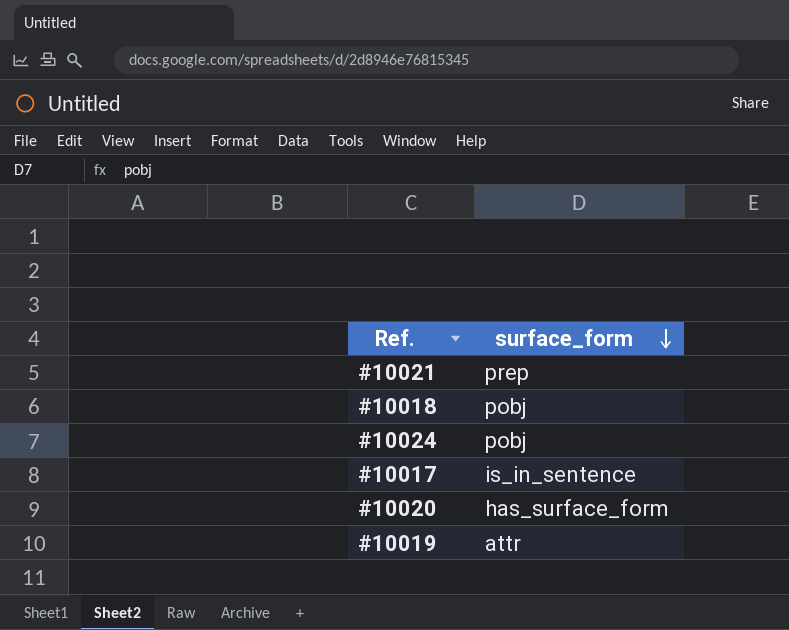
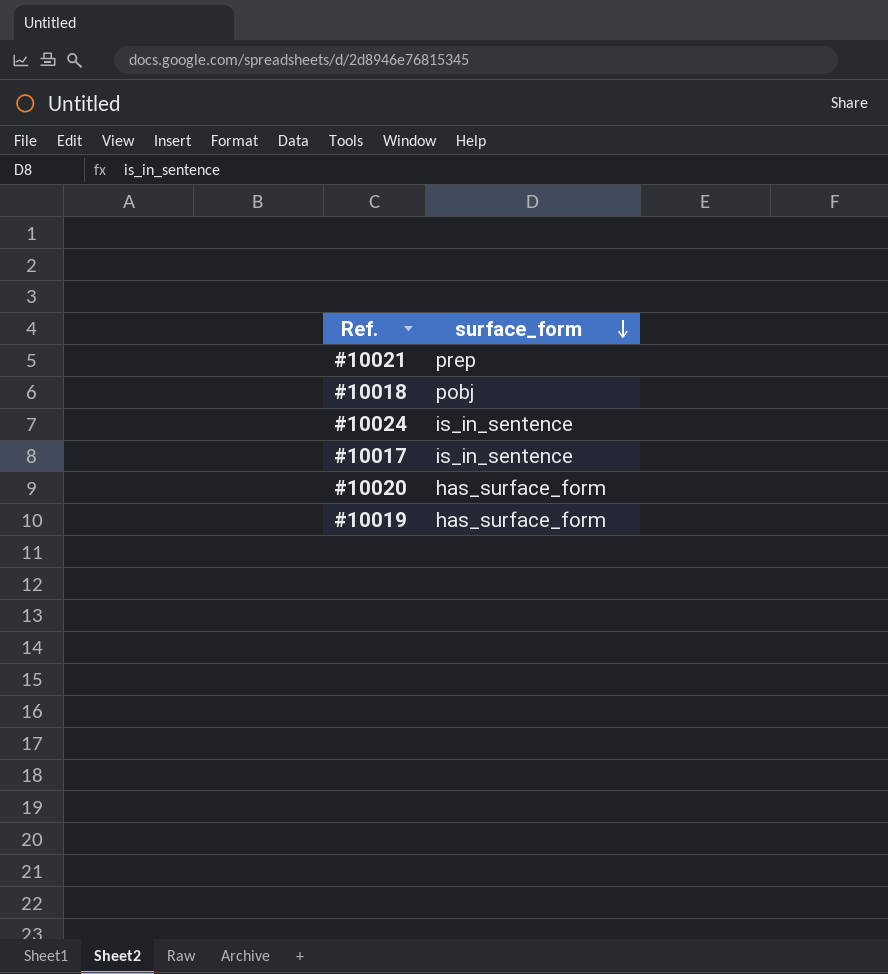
#10024 | surface_form: pobj -> is_in_sentence
#10019 | surface_form: attr -> has_surface_form

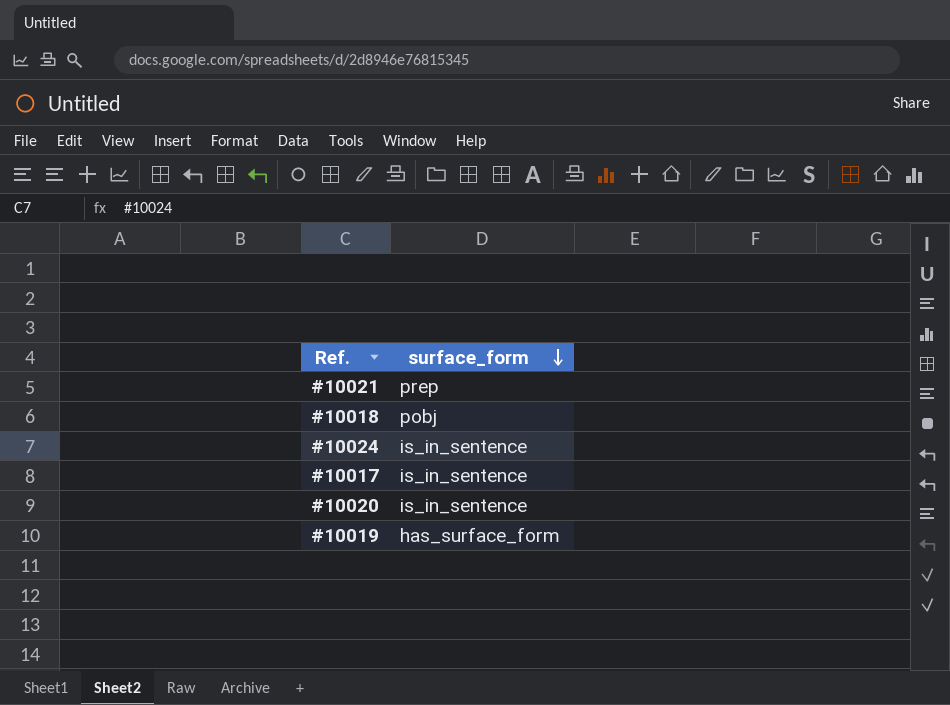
#10020 | surface_form: has_surface_form -> is_in_sentence

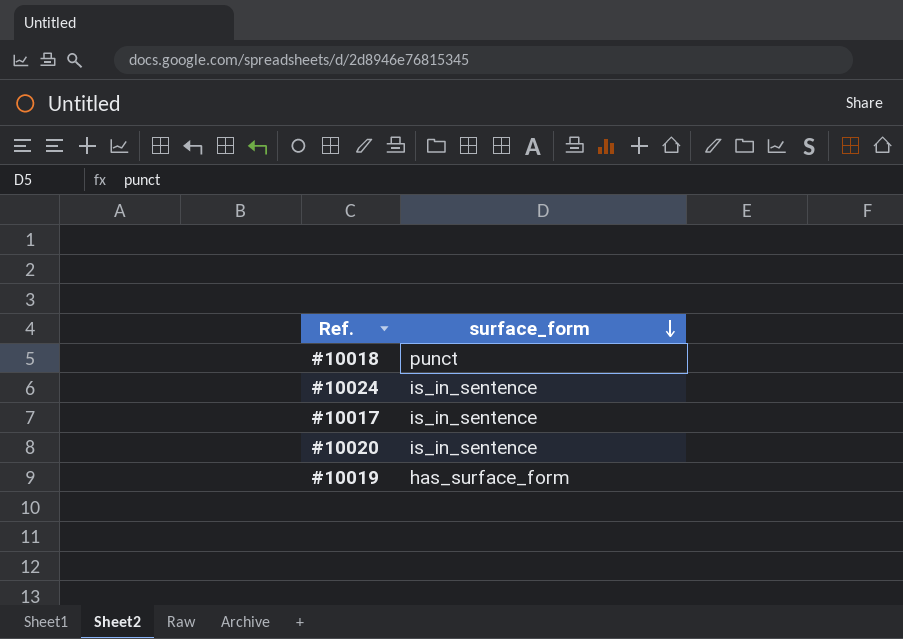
row #10021: prep -> none
#10018 | surface_form: pobj -> punct

